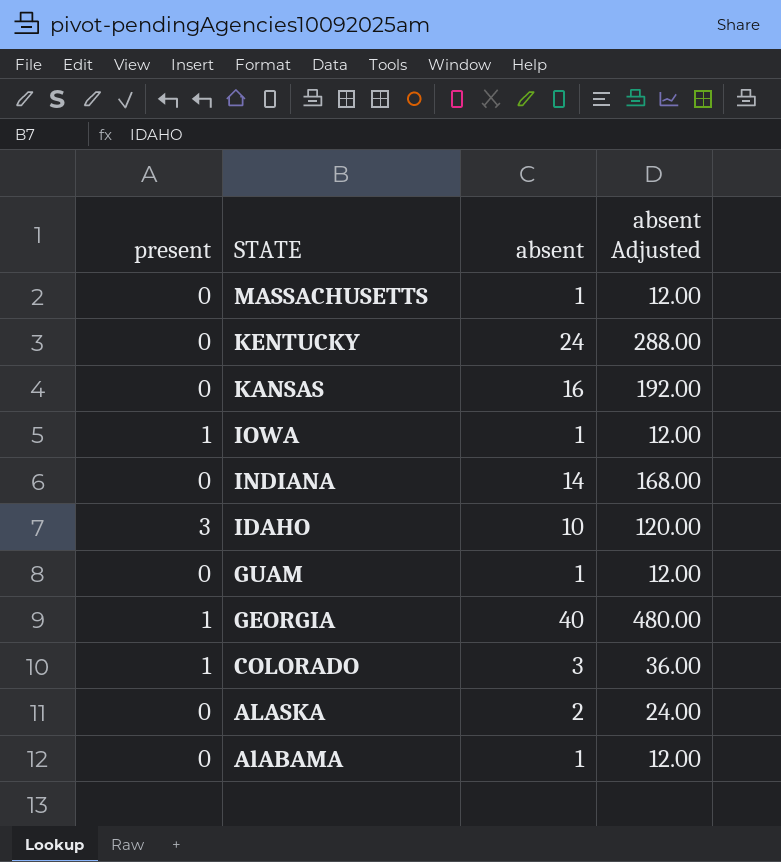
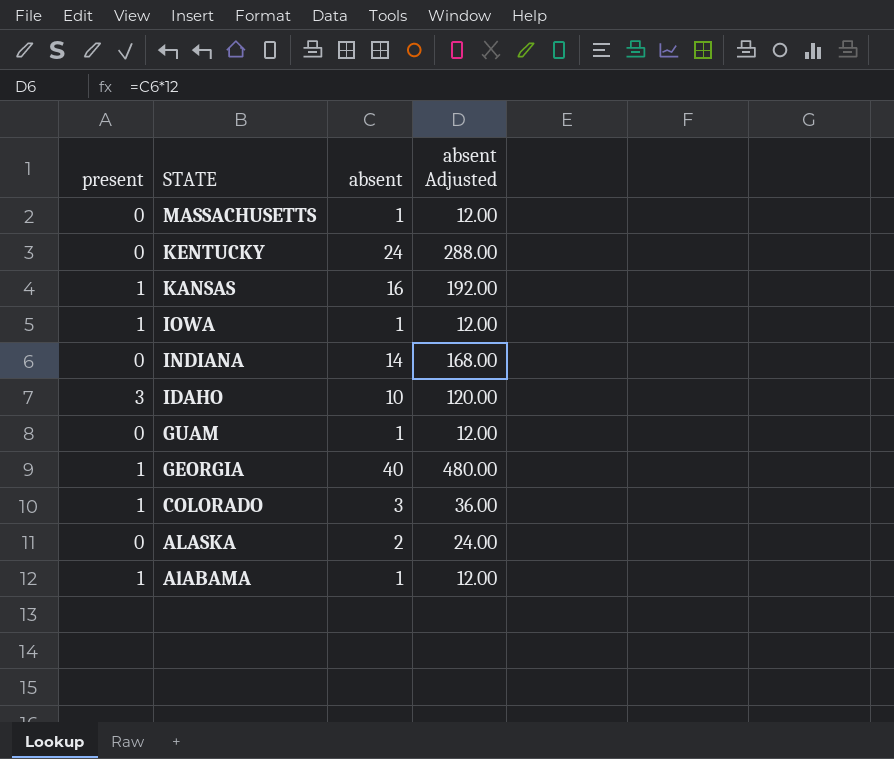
KANSAS | present: 0 -> 1
AlABAMA | present: 0 -> 1

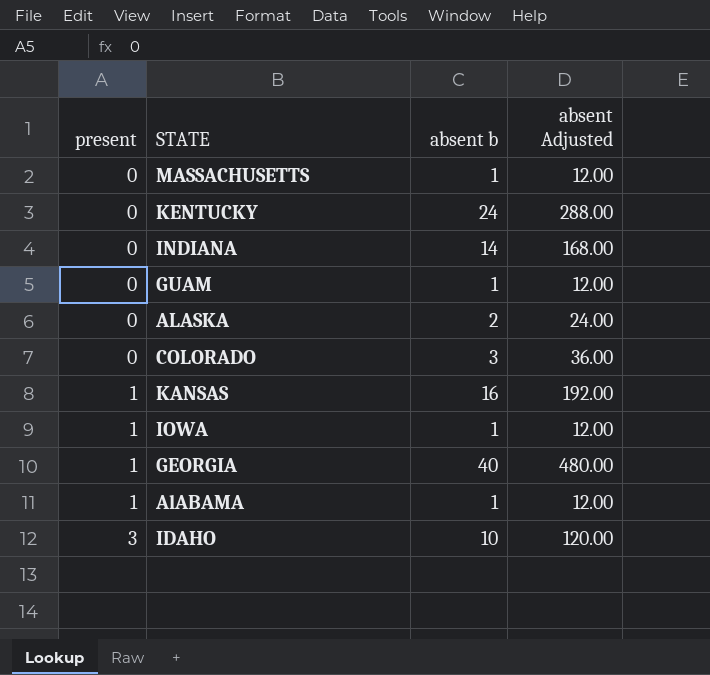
row order: STATE descending -> present ascending
column name: absent -> absent b
COLORADO | present: 1 -> 0

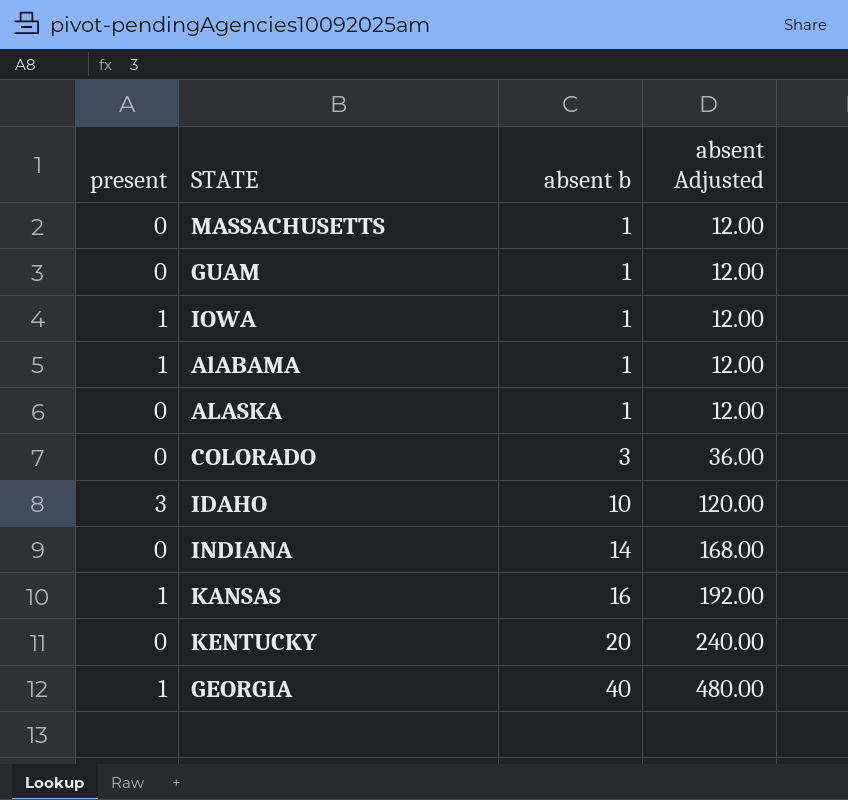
row order: present ascending -> absent b ascending
ALASKA | absent b: 2 -> 1
ALASKA | absent Adjusted: 24.00 -> 12.00
KENTUCKY | absent b: 24 -> 20
KENTUCKY | absent Adjusted: 288.00 -> 240.00

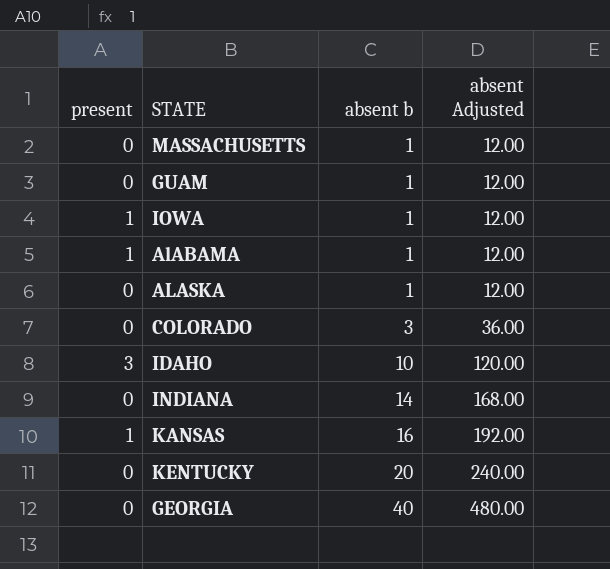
GEORGIA | present: 1 -> 0

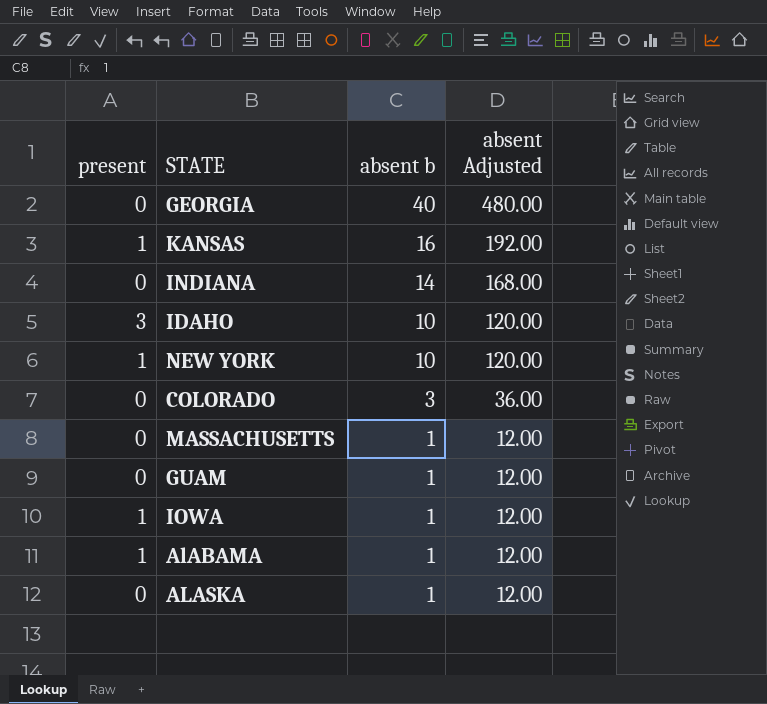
row order: absent b ascending -> absent b descending
row KENTUCKY: 0 | 20 | 240.00 -> none
row NEW YORK: none -> 1 | 10 | 120.00

